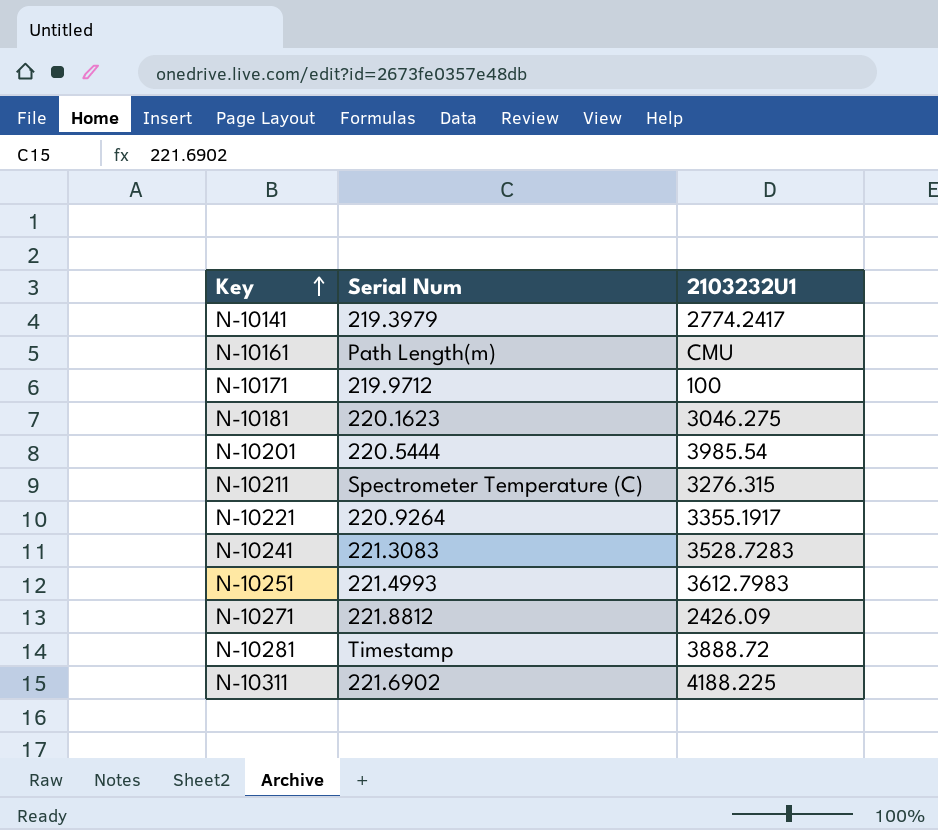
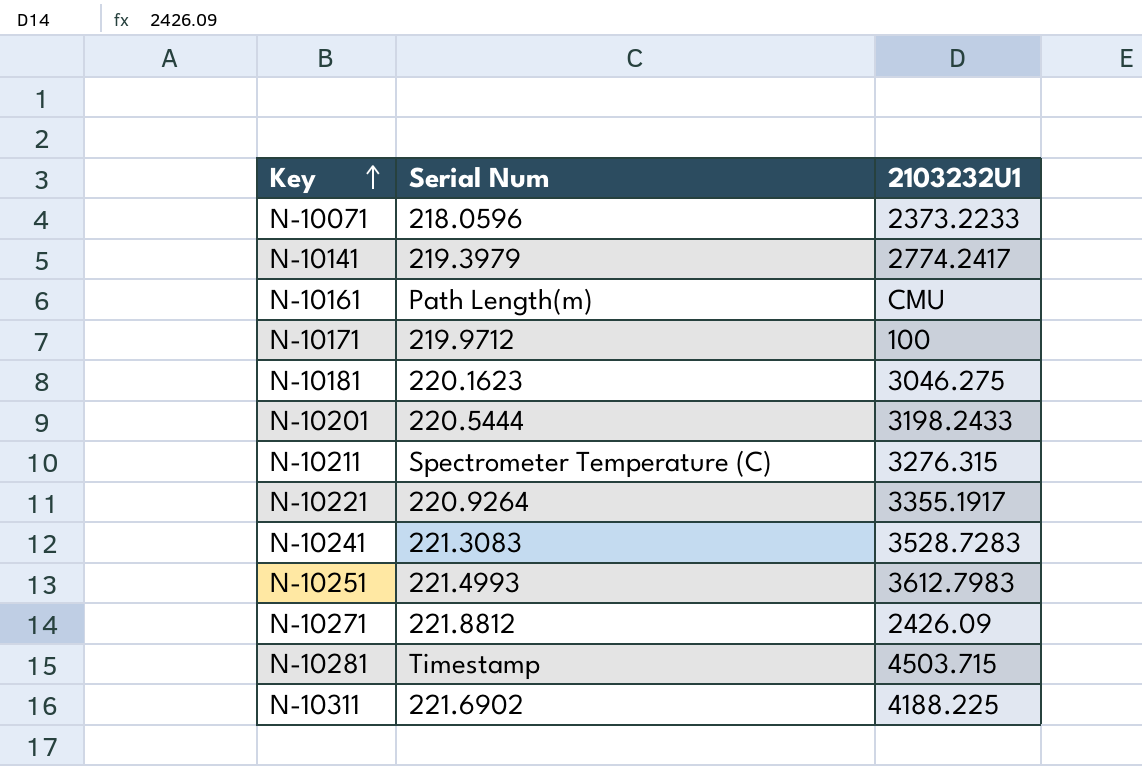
row N-10071: none -> 218.0596 | 2373.2233
N-10201 | 2103232U1: 3985.54 -> 3198.2433
N-10281 | 2103232U1: 3888.72 -> 4503.715

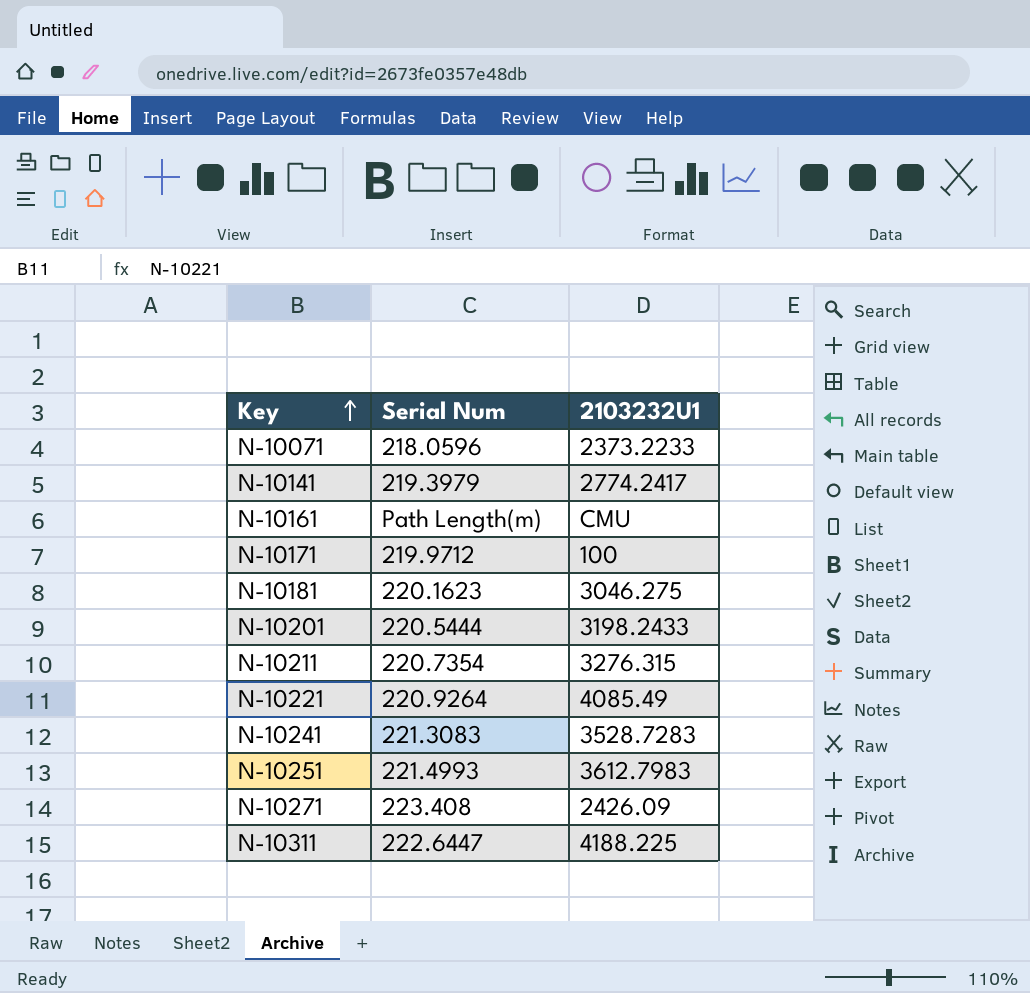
row N-10281: Timestamp | 4503.715 -> none
N-10211 | Serial Num: Spectrometer Temperature (C) -> 220.7354
N-10221 | 2103232U1: 3355.1917 -> 4085.49
N-10271 | Serial Num: 221.8812 -> 223.408
N-10311 | Serial Num: 221.6902 -> 222.6447

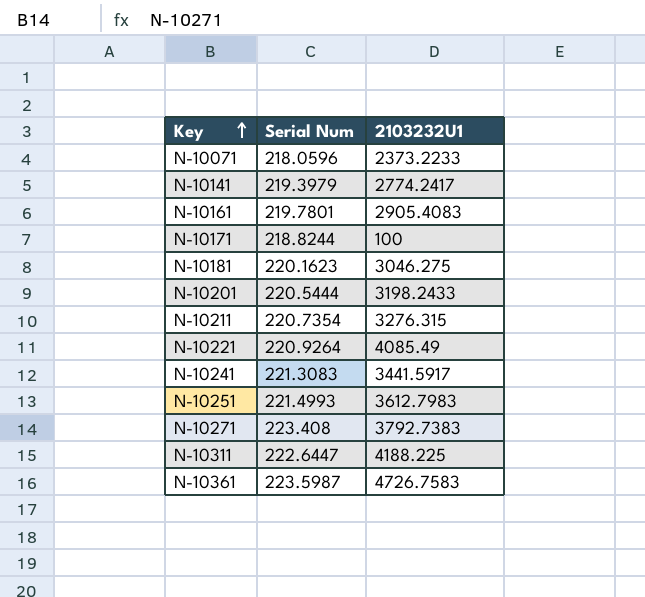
N-10161 | Serial Num: Path Length(m) -> 219.7801
N-10161 | 2103232U1: CMU -> 2905.4083
N-10171 | Serial Num: 219.9712 -> 218.8244
N-10241 | 2103232U1: 3528.7283 -> 3441.5917
N-10271 | 2103232U1: 2426.09 -> 3792.7383
row N-10361: none -> 223.5987 | 4726.7583

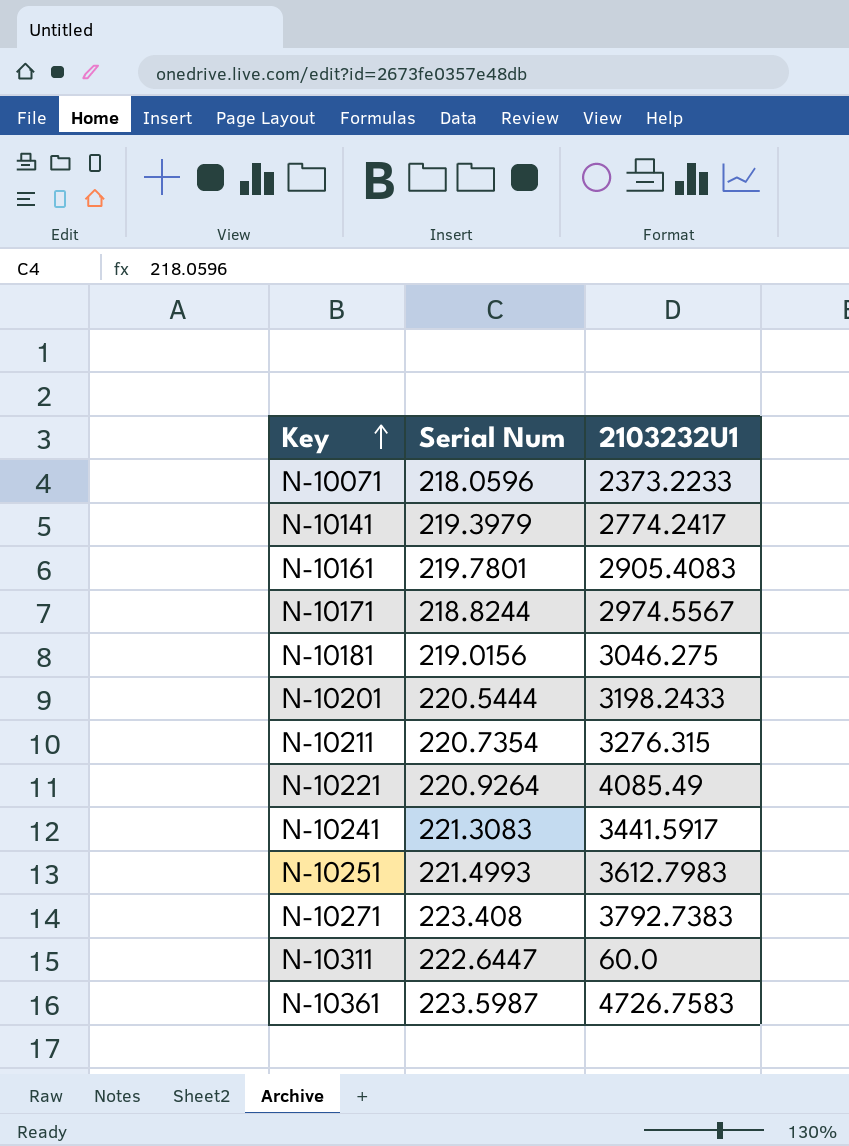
N-10171 | 2103232U1: 100 -> 2974.5567
N-10181 | Serial Num: 220.1623 -> 219.0156
N-10311 | 2103232U1: 4188.225 -> 60.0

